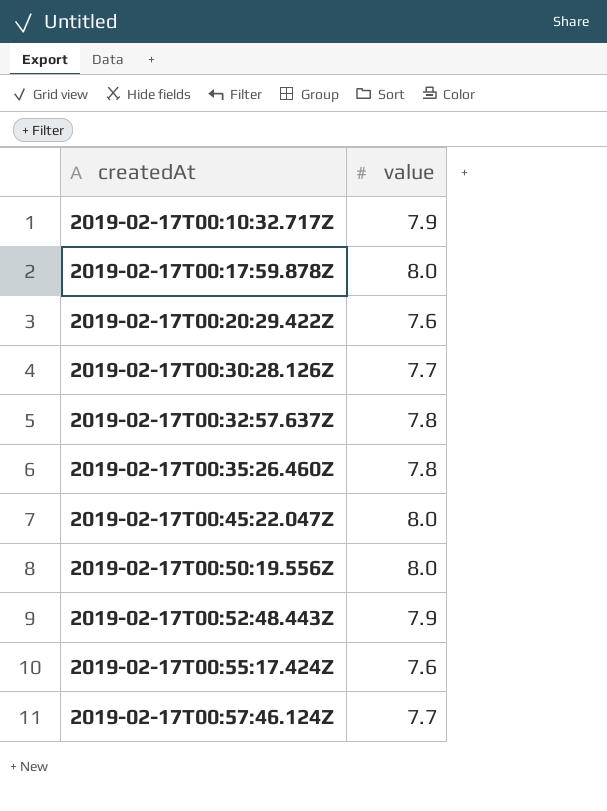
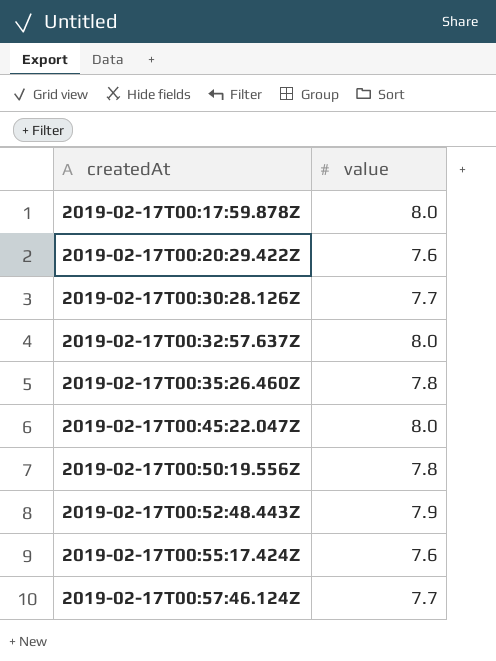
row 2019-02-17T00:10:32.717Z: 7.9 -> none
2019-02-17T00:32:57.637Z | value: 7.8 -> 8.0
2019-02-17T00:50:19.556Z | value: 8.0 -> 7.8

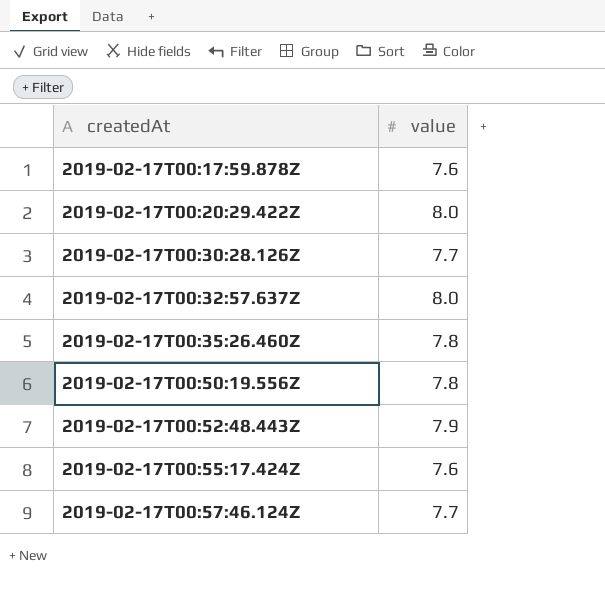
row 2019-02-17T00:45:22.047Z: 8.0 -> none
2019-02-17T00:17:59.878Z | value: 8.0 -> 7.6
2019-02-17T00:20:29.422Z | value: 7.6 -> 8.0

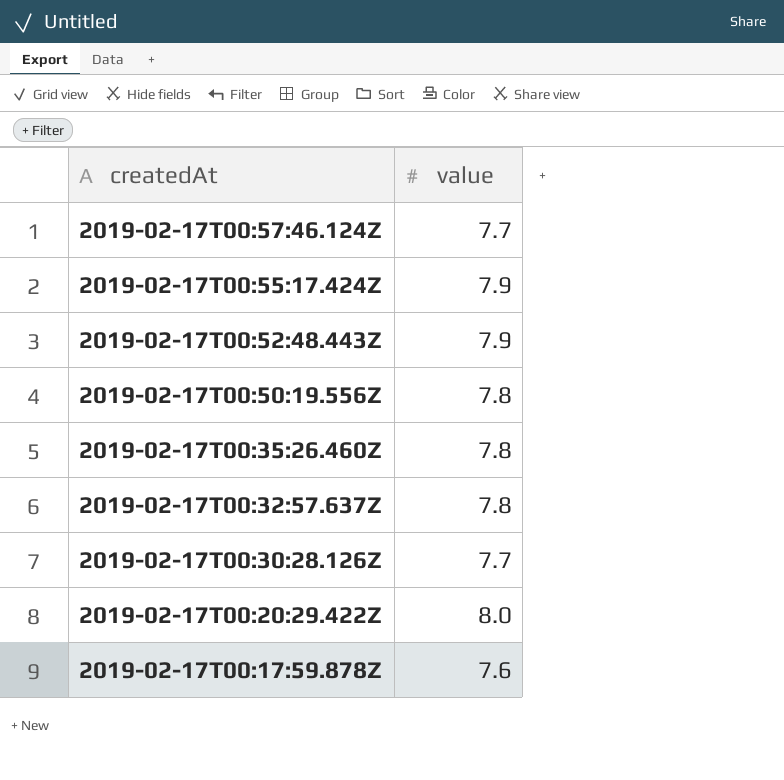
row order: createdAt ascending -> createdAt descending
2019-02-17T00:55:17.424Z | value: 7.6 -> 7.9
2019-02-17T00:32:57.637Z | value: 8.0 -> 7.8

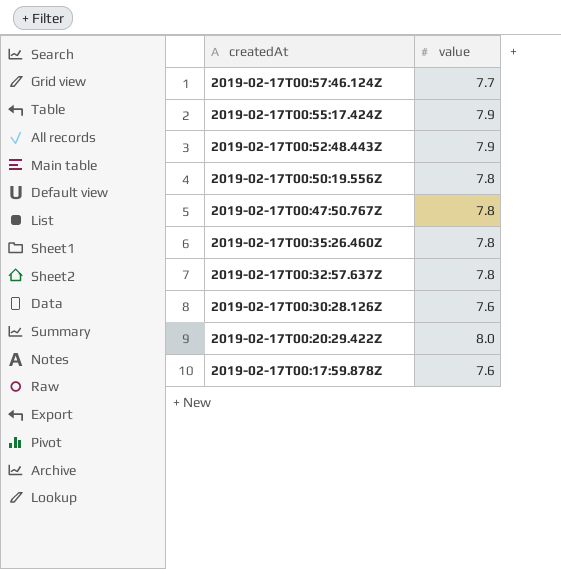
row 2019-02-17T00:47:50.767Z: none -> 7.8
2019-02-17T00:30:28.126Z | value: 7.7 -> 7.6

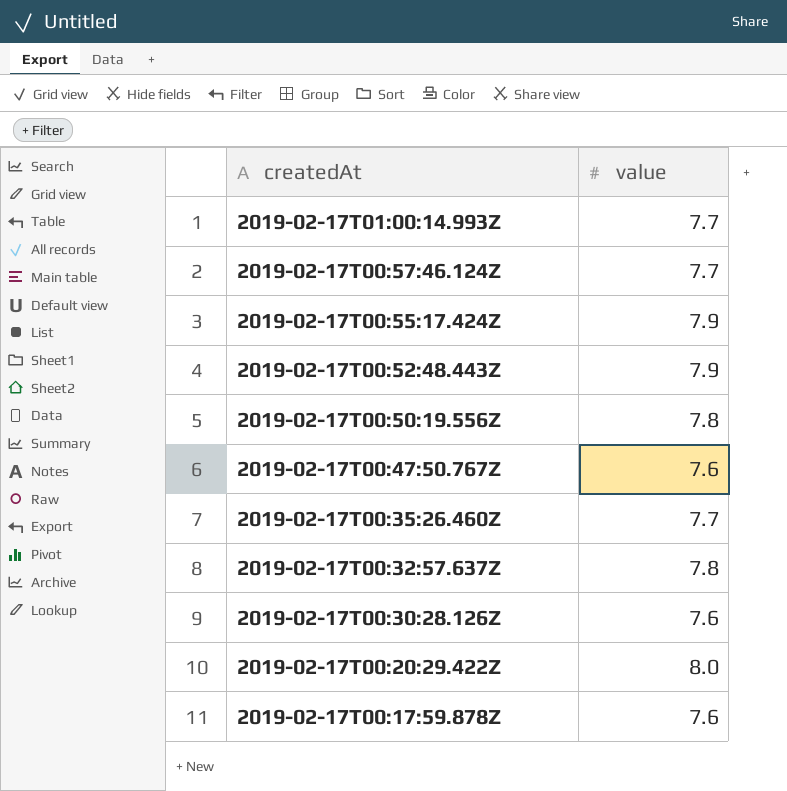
row 2019-02-17T01:00:14.993Z: none -> 7.7
2019-02-17T00:47:50.767Z | value: 7.8 -> 7.6
2019-02-17T00:35:26.460Z | value: 7.8 -> 7.7

